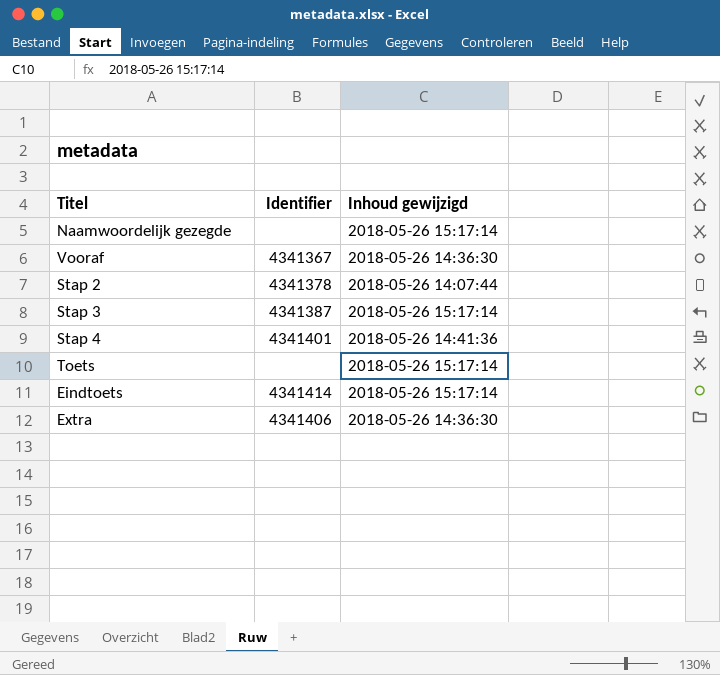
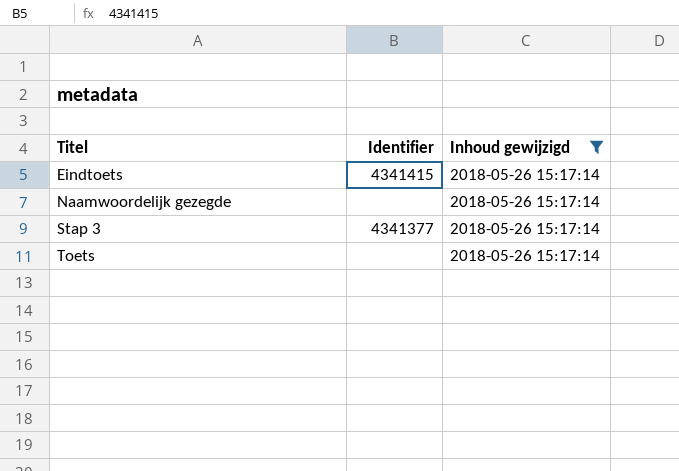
filter: none -> Inhoud gewijzigd = 2018-05-26 15:17:14
row order: none -> Titel ascending
Eindtoets | Identifier: 4341414 -> 4341415
Stap 3 | Identifier: 4341387 -> 4341377

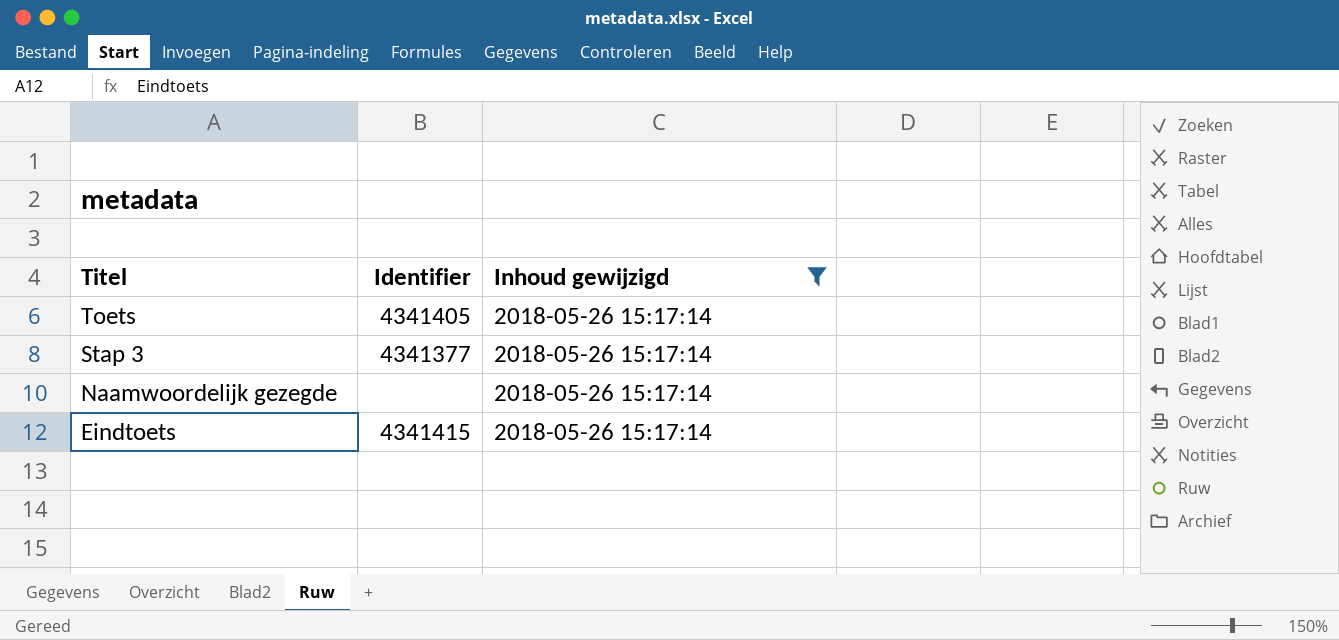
row order: Titel ascending -> Titel descending
Toets | Identifier: none -> 4341405

